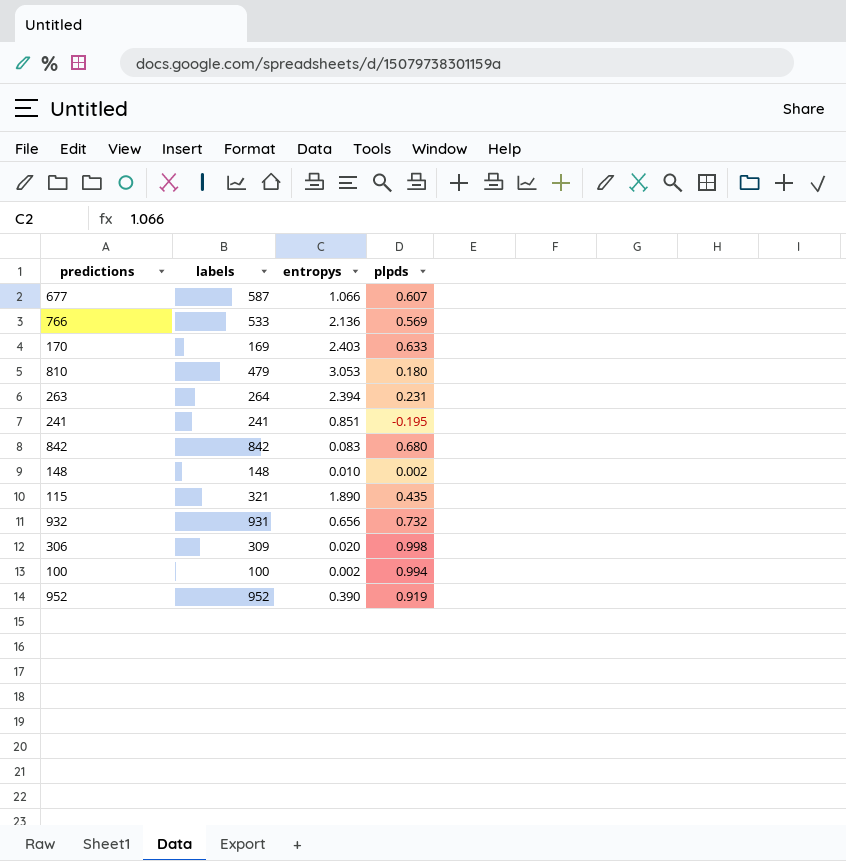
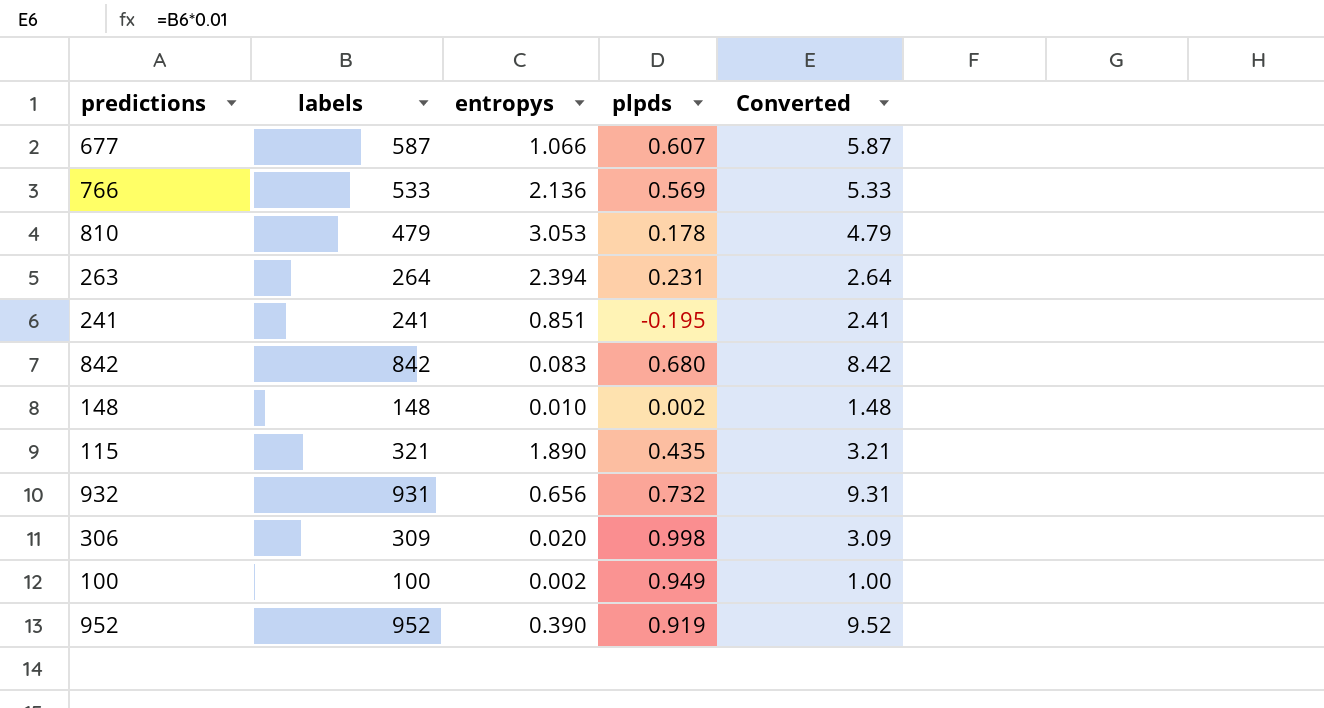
column Converted | formula: none -> [labels] * 0.01
row 170: 169 | 2.403 | 0.633 -> none
810 | plpds: 0.180 -> 0.178
100 | plpds: 0.994 -> 0.949

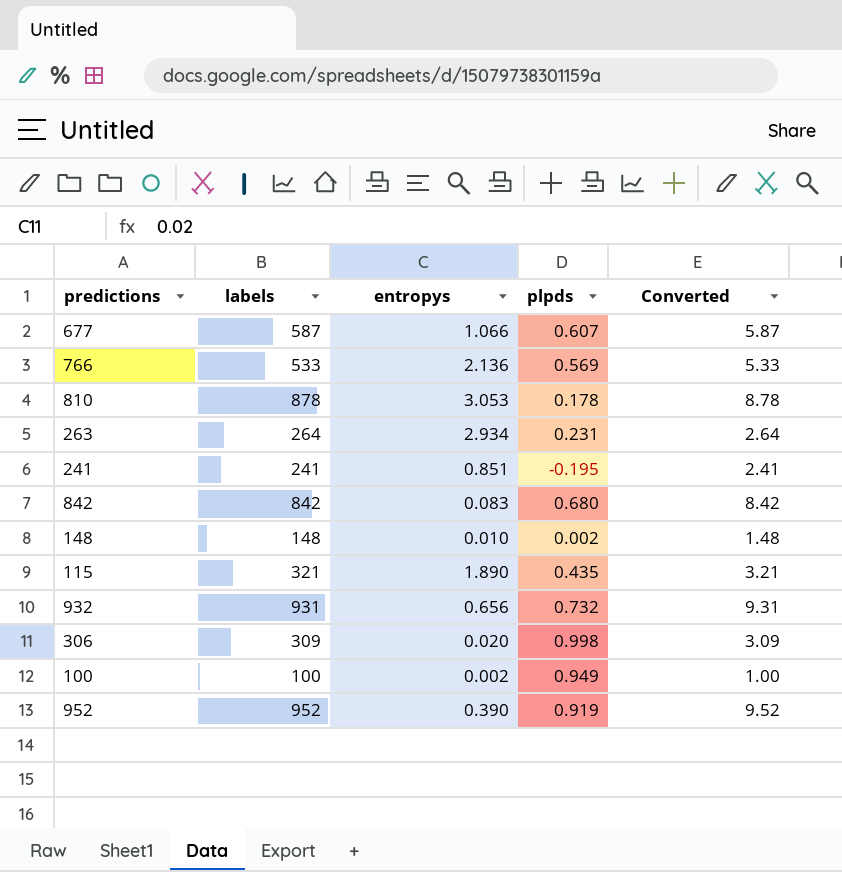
810 | labels: 479 -> 878
810 | Converted: 4.79 -> 8.78
263 | entropys: 2.394 -> 2.934

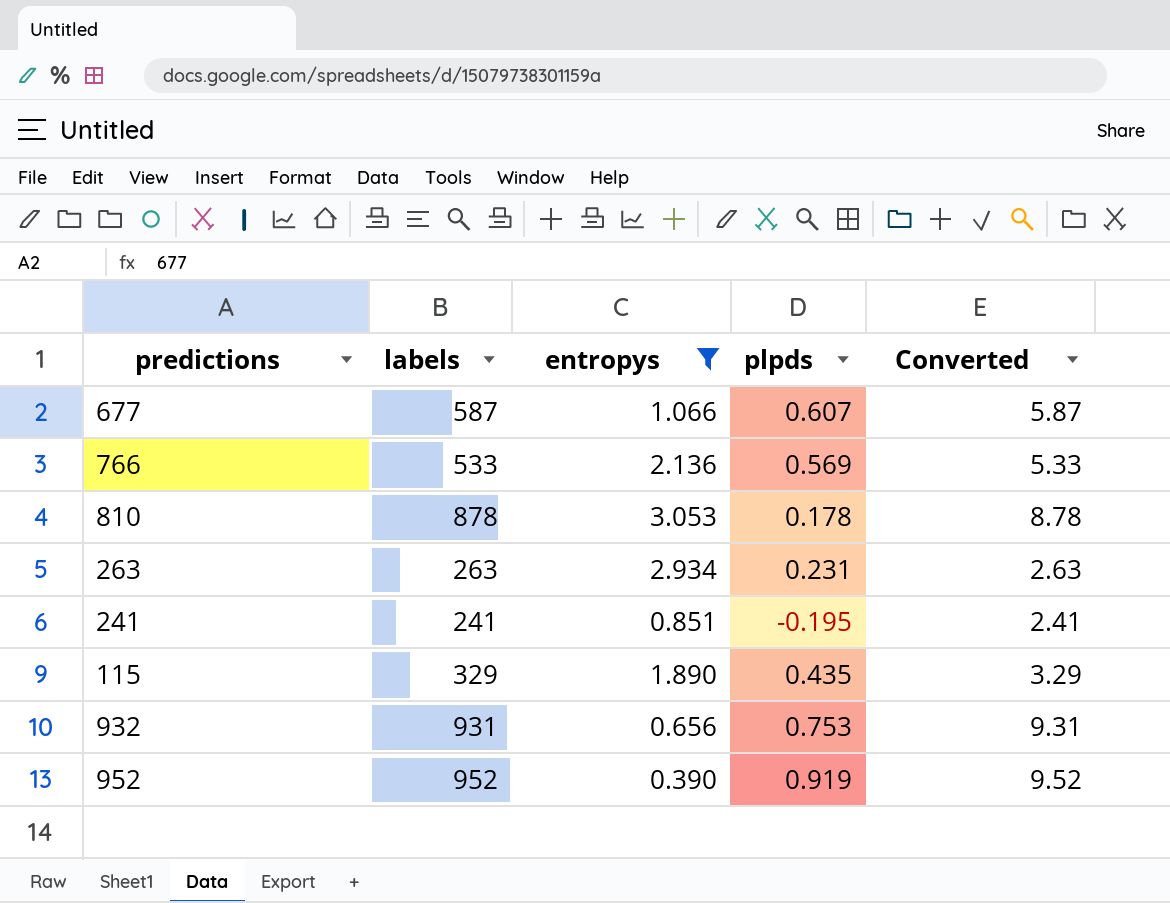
filter: none -> entropys >= 0.390
263 | labels: 264 -> 263
263 | Converted: 2.64 -> 2.63
115 | labels: 321 -> 329
115 | Converted: 3.21 -> 3.29
932 | plpds: 0.732 -> 0.753

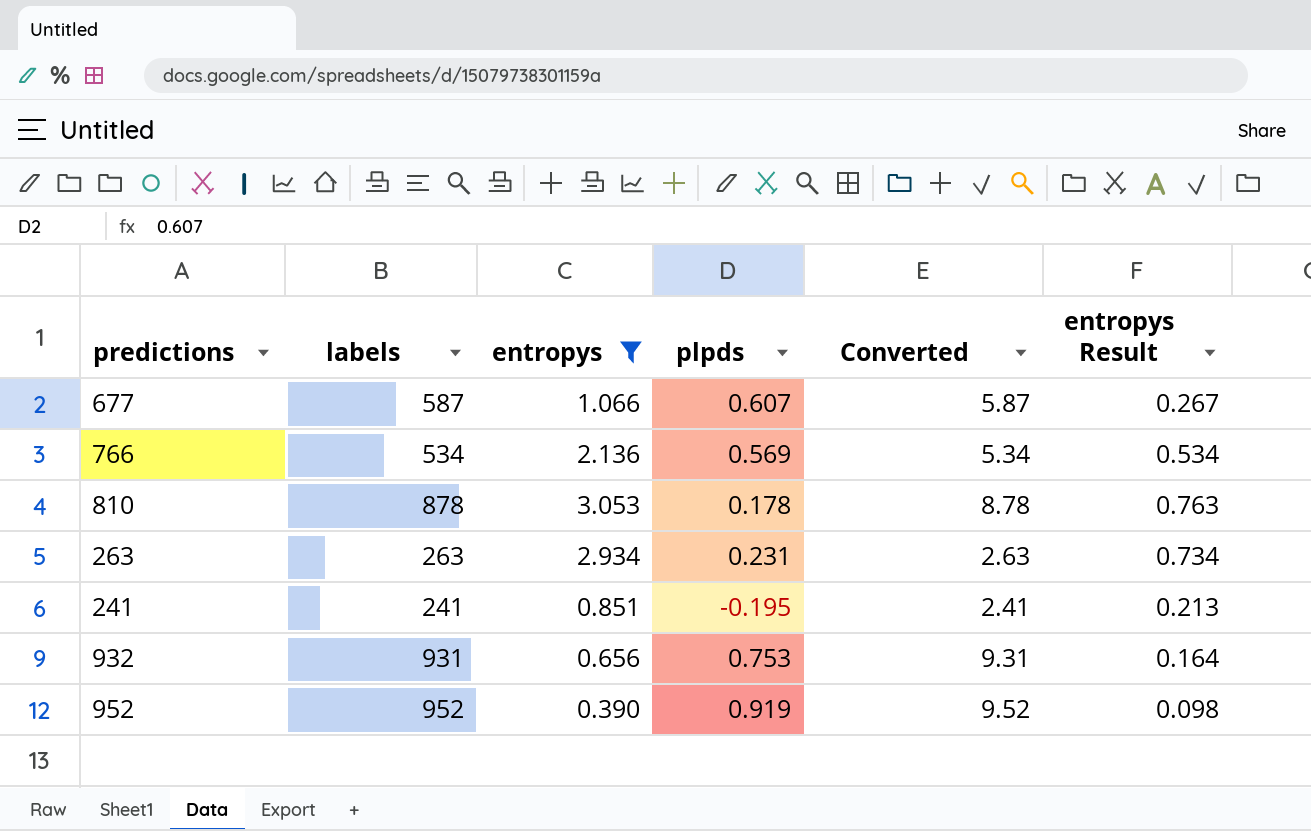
column entropys Result | formula: none -> [entropys] * 0.25
row 115: 329 | 1.890 | 0.435 | 3.29 -> none
766 | labels: 533 -> 534
766 | Converted: 5.33 -> 5.34

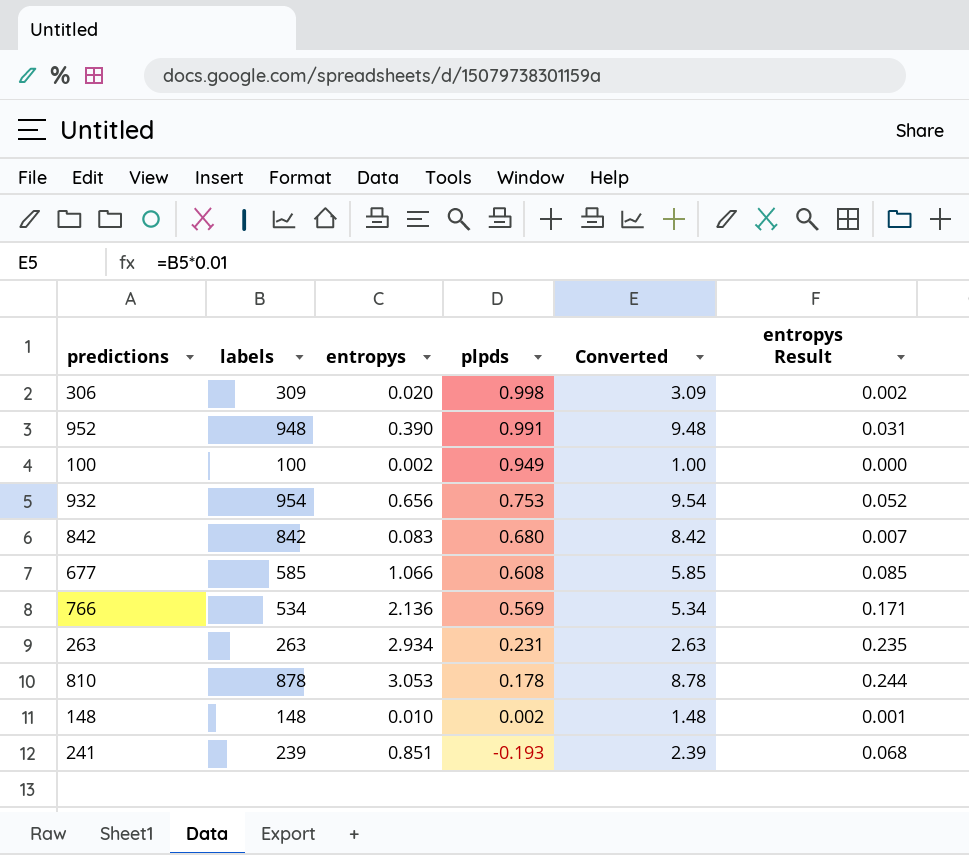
filter: entropys >= 0.390 -> none
row order: none -> plpds descending
column entropys Result | formula: [entropys] * 0.25 -> [entropys] * 0.08
952 | labels: 952 -> 948
952 | plpds: 0.919 -> 0.991
952 | Converted: 9.52 -> 9.48
932 | labels: 931 -> 954
932 | Converted: 9.31 -> 9.54
677 | labels: 587 -> 585
677 | plpds: 0.607 -> 0.608
677 | Converted: 5.87 -> 5.85
241 | labels: 241 -> 239
241 | plpds: -0.195 -> -0.193
241 | Converted: 2.41 -> 2.39

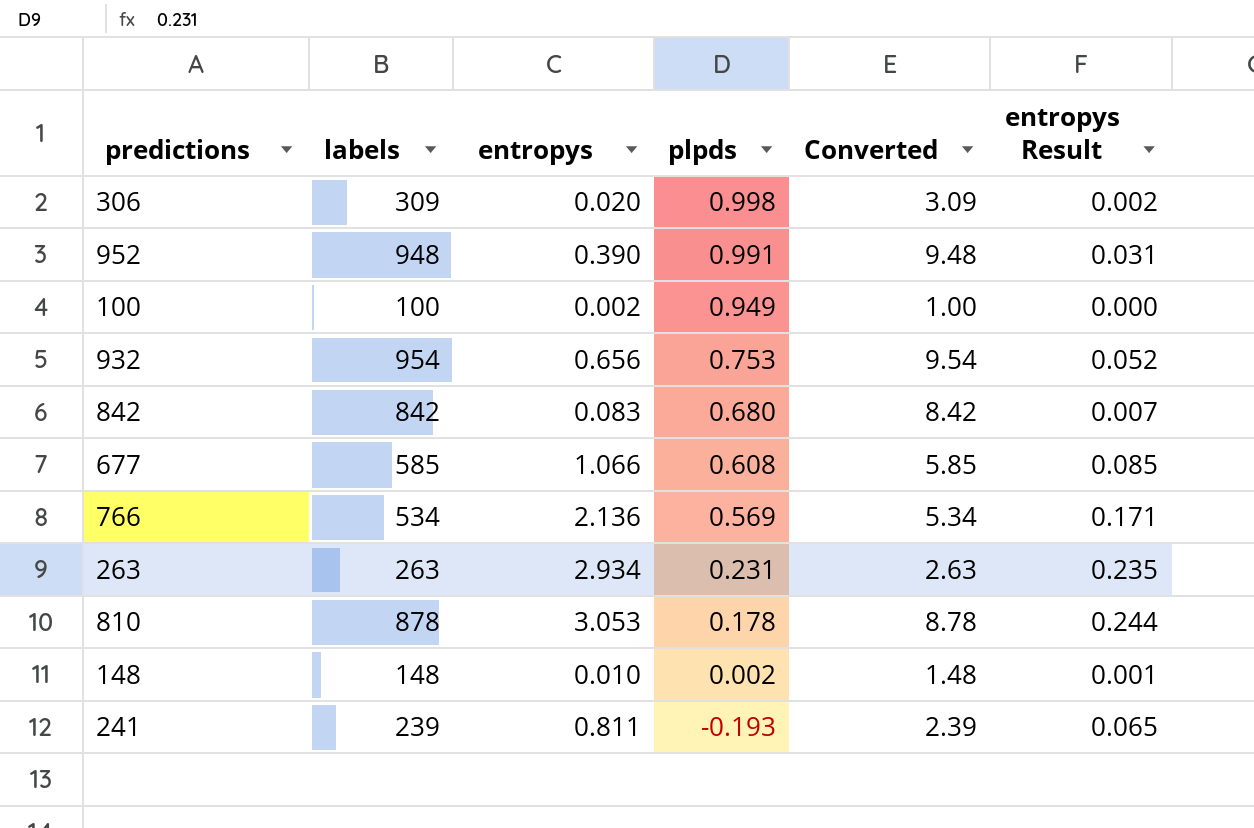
241 | entropys: 0.851 -> 0.811
241 | entropys Result: 0.068 -> 0.065

